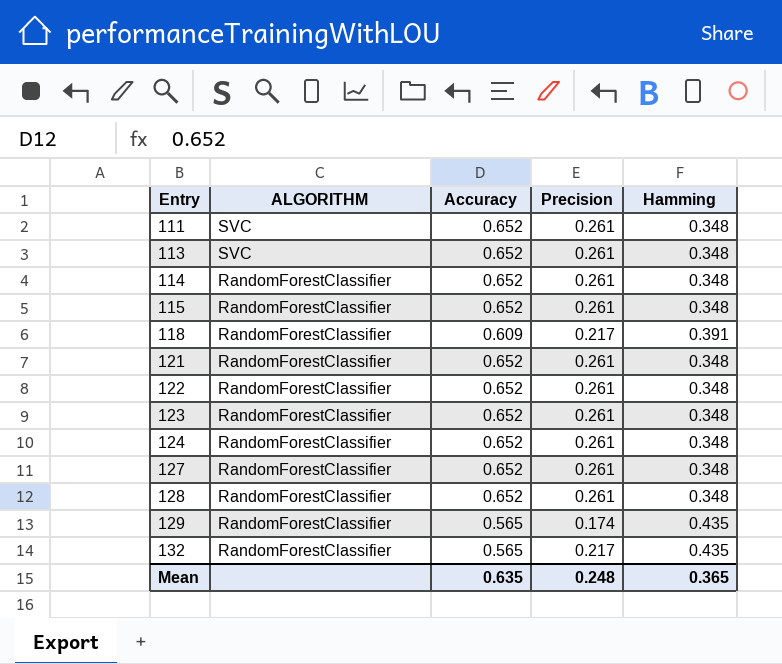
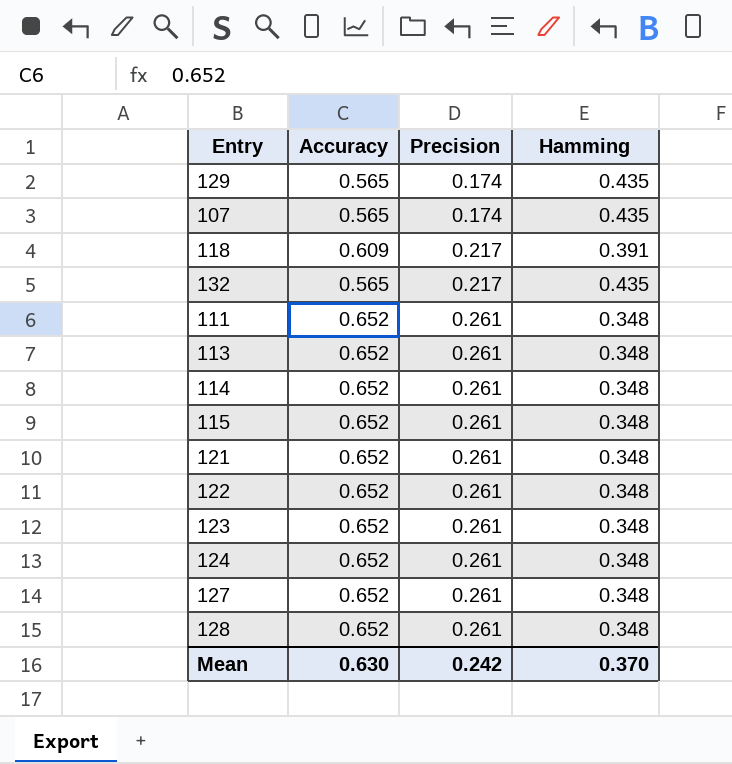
row order: Entry ascending -> Precision ascending
column ALGORITHM | position: 2 -> none
row 107: none -> 0.565 | 0.174 | 0.435
Mean | Accuracy: 0.635 -> 0.630
Mean | Precision: 0.248 -> 0.242
Mean | Hamming: 0.365 -> 0.370

